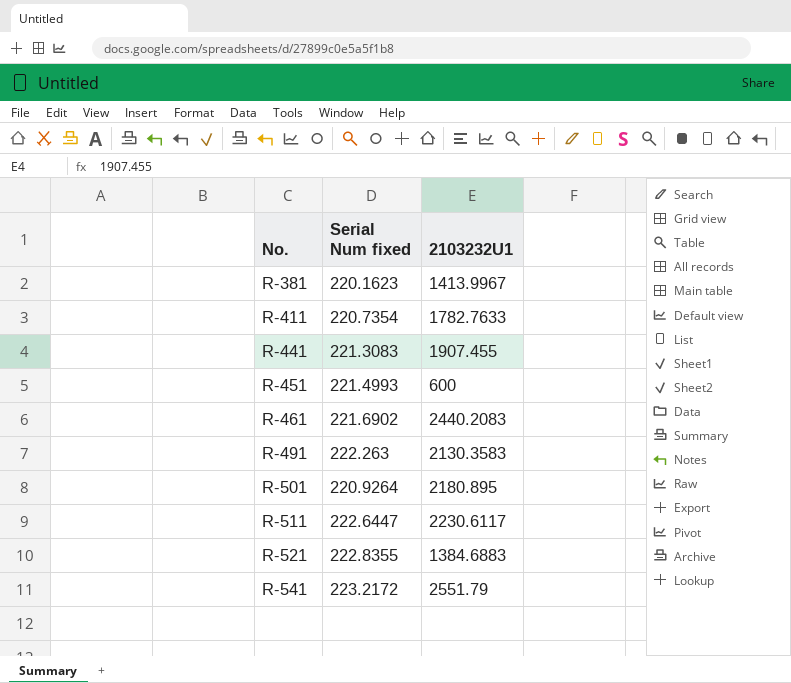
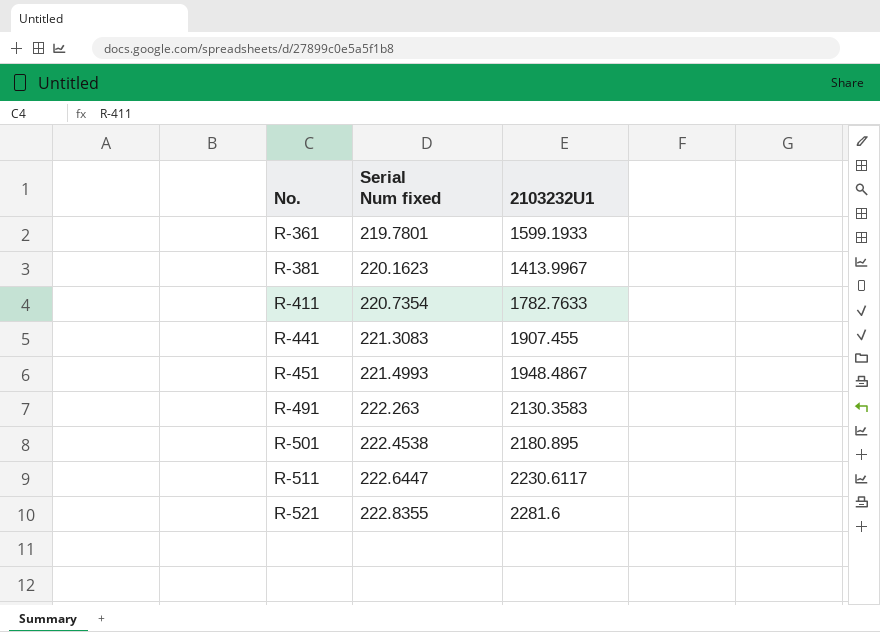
row R-461: 221.6902 | 2440.2083 -> none
row R-541: 223.2172 | 2551.79 -> none
row R-361: none -> 219.7801 | 1599.1933
R-451 | 2103232U1: 600 -> 1948.4867
R-501 | Serial Num fixed: 220.9264 -> 222.4538
R-521 | 2103232U1: 1384.6883 -> 2281.6

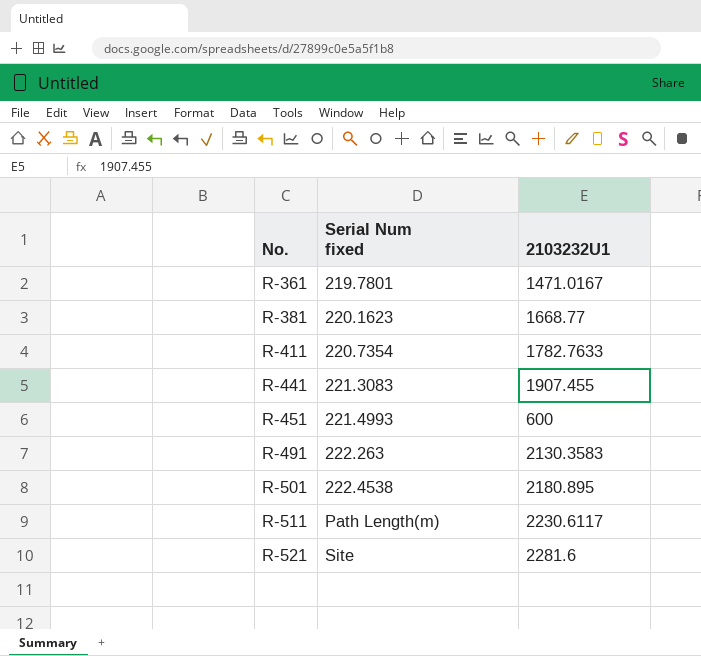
R-361 | 2103232U1: 1599.1933 -> 1471.0167
R-381 | 2103232U1: 1413.9967 -> 1668.77
R-451 | 2103232U1: 1948.4867 -> 600
R-511 | Serial Num fixed: 222.6447 -> Path Length(m)
R-521 | Serial Num fixed: 222.8355 -> Site

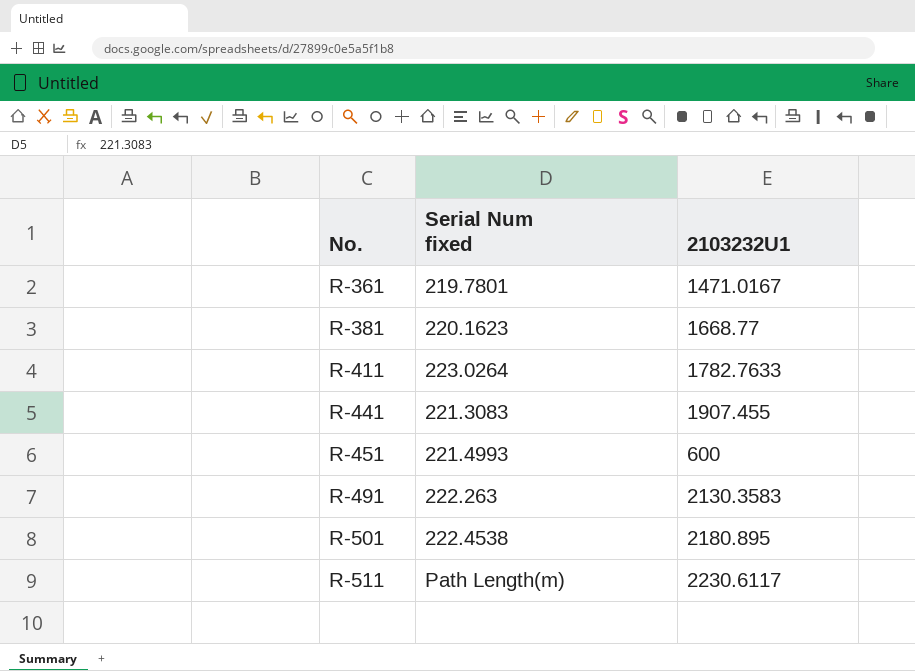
row R-521: Site | 2281.6 -> none
R-411 | Serial Num fixed: 220.7354 -> 223.0264

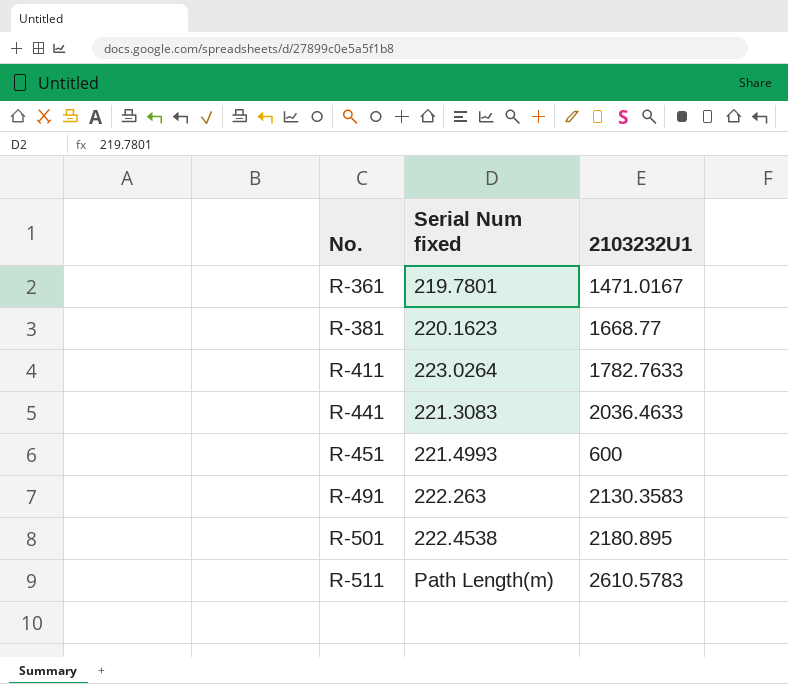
R-441 | 2103232U1: 1907.455 -> 2036.4633
R-511 | 2103232U1: 2230.6117 -> 2610.5783

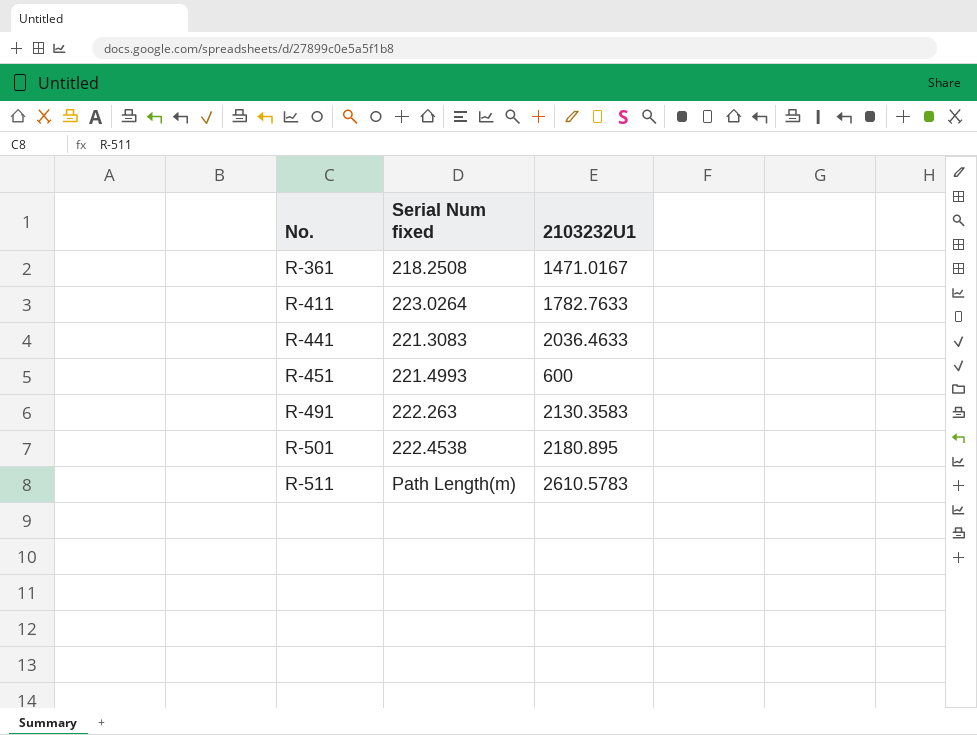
row R-381: 220.1623 | 1668.77 -> none
R-361 | Serial Num fixed: 219.7801 -> 218.2508

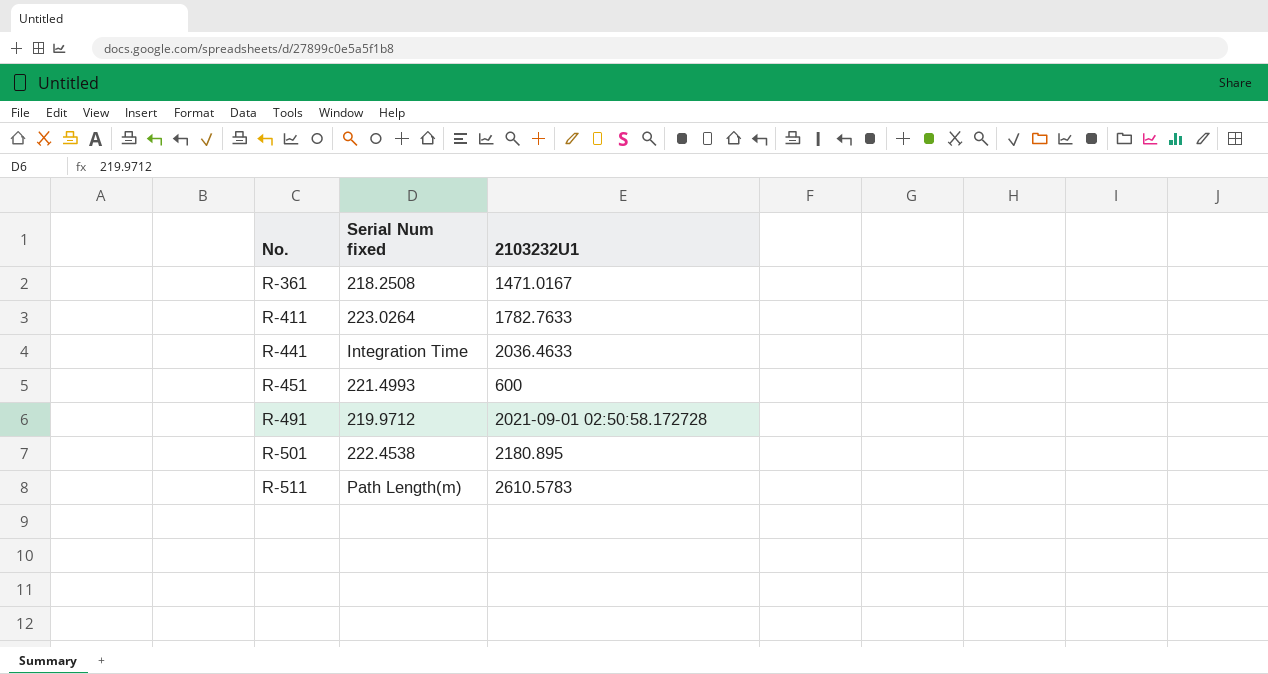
R-441 | Serial Num fixed: 221.3083 -> Integration Time
R-491 | Serial Num fixed: 222.263 -> 219.9712
R-491 | 2103232U1: 2130.3583 -> 2021-09-01 02:50:58.172728

